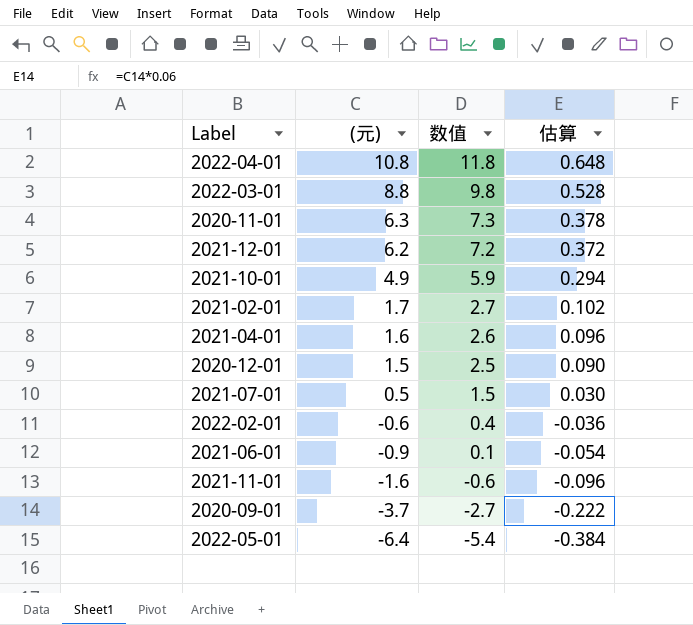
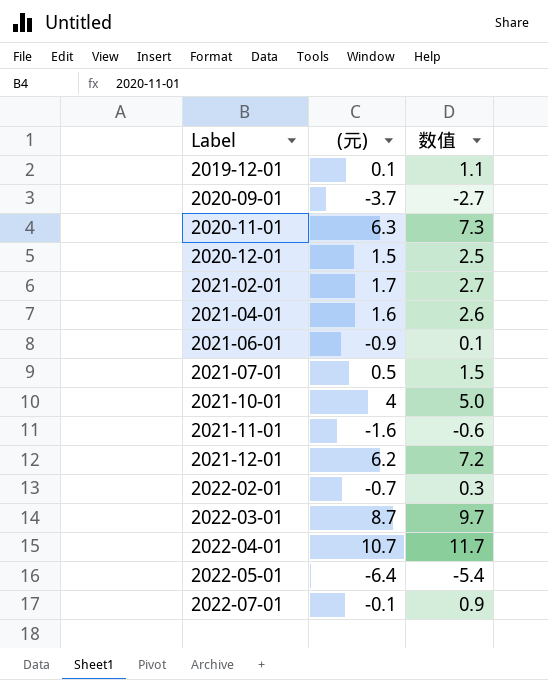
row order: (元) descending -> Label ascending
column 估算 | formula: [(元)] * 0.06 -> none
row 2019-12-01: none -> 0.1 | 1.1
2021-10-01 | (元): 4.9 -> 4
2021-10-01 | 数值: 5.9 -> 5.0
2022-02-01 | (元): -0.6 -> -0.7
2022-02-01 | 数值: 0.4 -> 0.3
2022-03-01 | (元): 8.8 -> 8.7
2022-03-01 | 数值: 9.8 -> 9.7
2022-04-01 | (元): 10.8 -> 10.7
2022-04-01 | 数值: 11.8 -> 11.7
row 2022-07-01: none -> -0.1 | 0.9

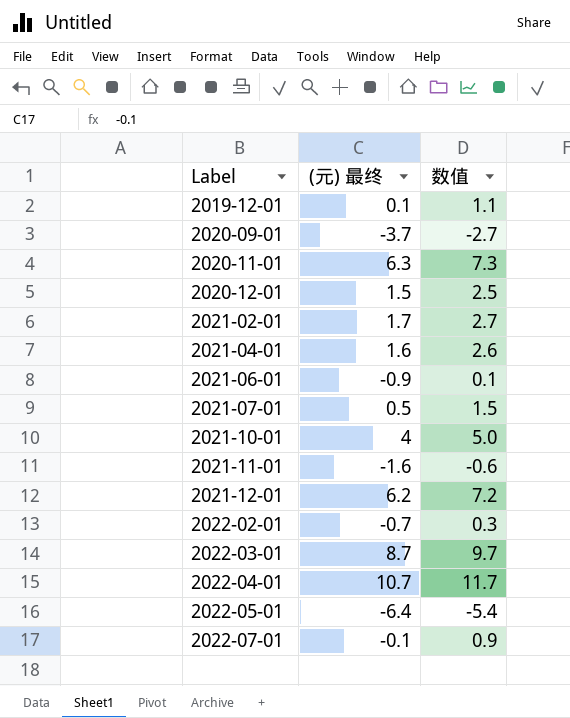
column name: (元) -> (元) 最终

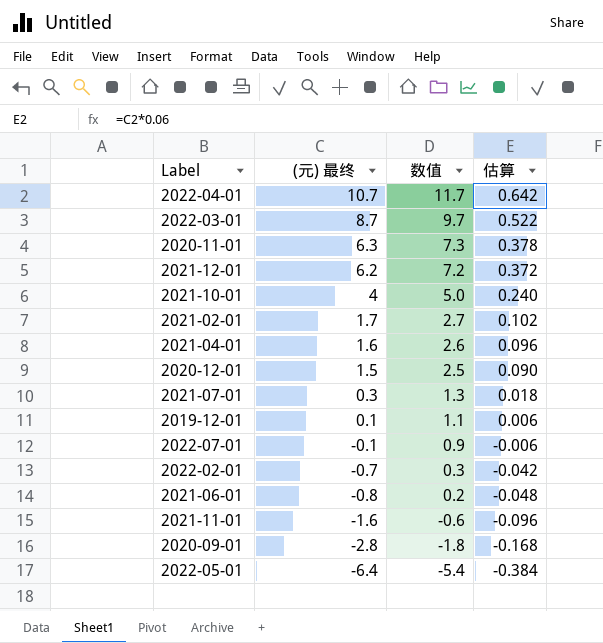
row order: Label ascending -> (元) 最终 descending
column 估算 | formula: none -> [(元) 最终] * 0.06
2021-07-01 | (元) 最终: 0.5 -> 0.3
2021-07-01 | 数值: 1.5 -> 1.3
2021-06-01 | (元) 最终: -0.9 -> -0.8
2021-06-01 | 数值: 0.1 -> 0.2
2020-09-01 | (元) 最终: -3.7 -> -2.8
2020-09-01 | 数值: -2.7 -> -1.8

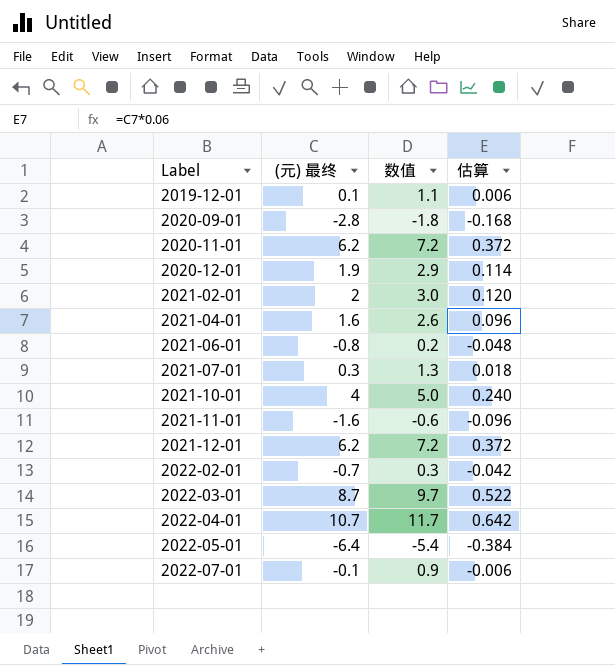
row order: (元) 最终 descending -> Label ascending
2020-11-01 | (元) 最终: 6.3 -> 6.2
2020-11-01 | 数值: 7.3 -> 7.2
2020-11-01 | 估算: 0.378 -> 0.372
2020-12-01 | (元) 最终: 1.5 -> 1.9
2020-12-01 | 数值: 2.5 -> 2.9
2020-12-01 | 估算: 0.090 -> 0.114
2021-02-01 | (元) 最终: 1.7 -> 2
2021-02-01 | 数值: 2.7 -> 3.0
2021-02-01 | 估算: 0.102 -> 0.120

